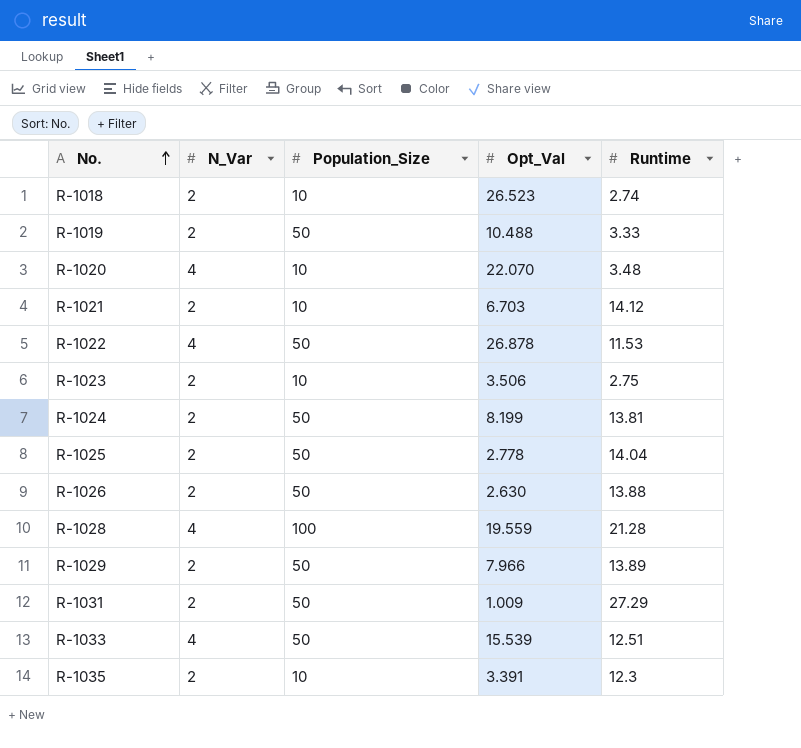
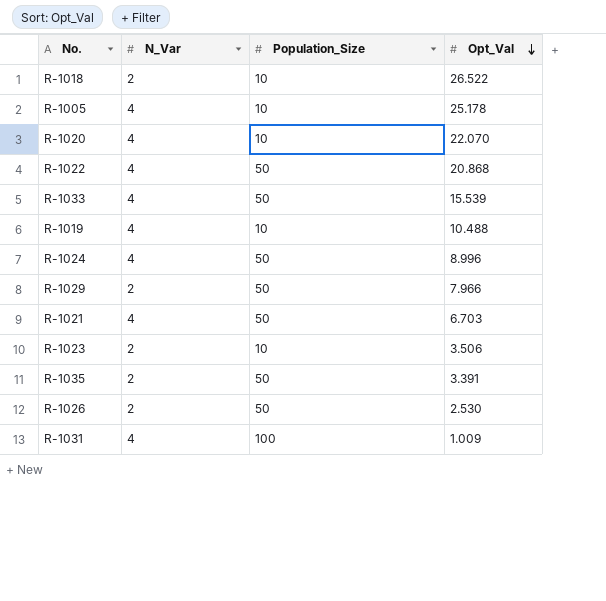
row order: No. ascending -> Opt_Val descending
column Runtime | position: 5 -> none
row R-1025: 2 | 50 | 2.778 | 14.04 -> none
row R-1028: 4 | 100 | 19.559 | 21.28 -> none
R-1018 | Opt_Val: 26.523 -> 26.522
row R-1005: none -> 4 | 10 | 25.178
R-1022 | Opt_Val: 26.878 -> 20.868
R-1019 | N_Var: 2 -> 4
R-1019 | Population_Size: 50 -> 10
R-1024 | N_Var: 2 -> 4
R-1024 | Opt_Val: 8.199 -> 8.996
R-1021 | N_Var: 2 -> 4
R-1021 | Population_Size: 10 -> 50
R-1035 | Population_Size: 10 -> 50
R-1026 | Opt_Val: 2.630 -> 2.530
R-1031 | N_Var: 2 -> 4
R-1031 | Population_Size: 50 -> 100

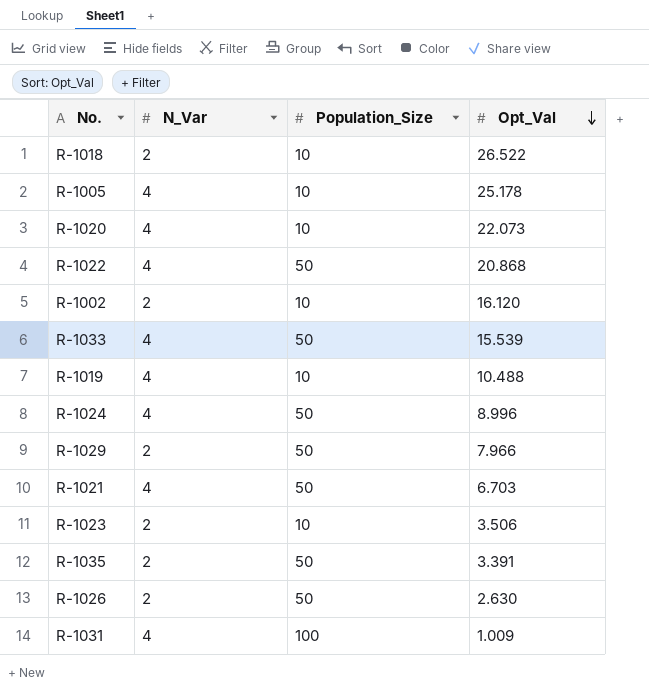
R-1020 | Opt_Val: 22.070 -> 22.073
row R-1002: none -> 2 | 10 | 16.120
R-1026 | Opt_Val: 2.530 -> 2.630

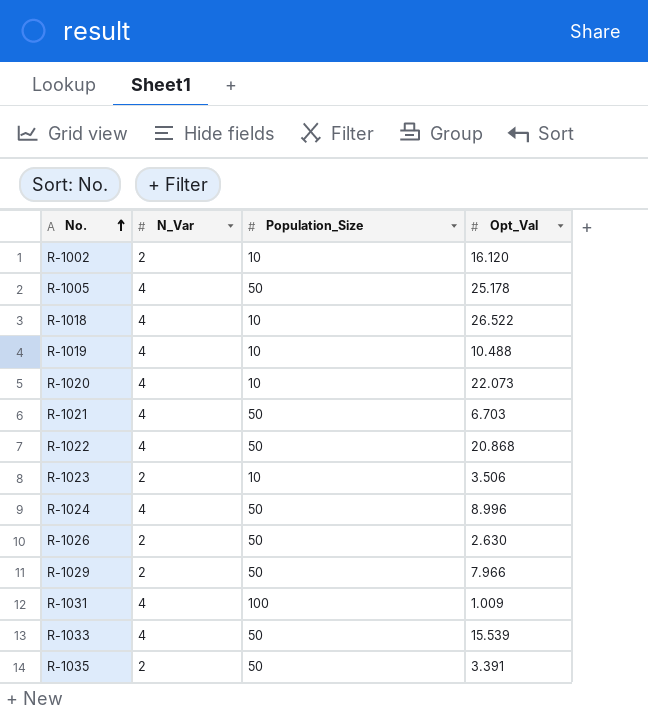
row order: Opt_Val descending -> No. ascending
R-1005 | Population_Size: 10 -> 50
R-1018 | N_Var: 2 -> 4

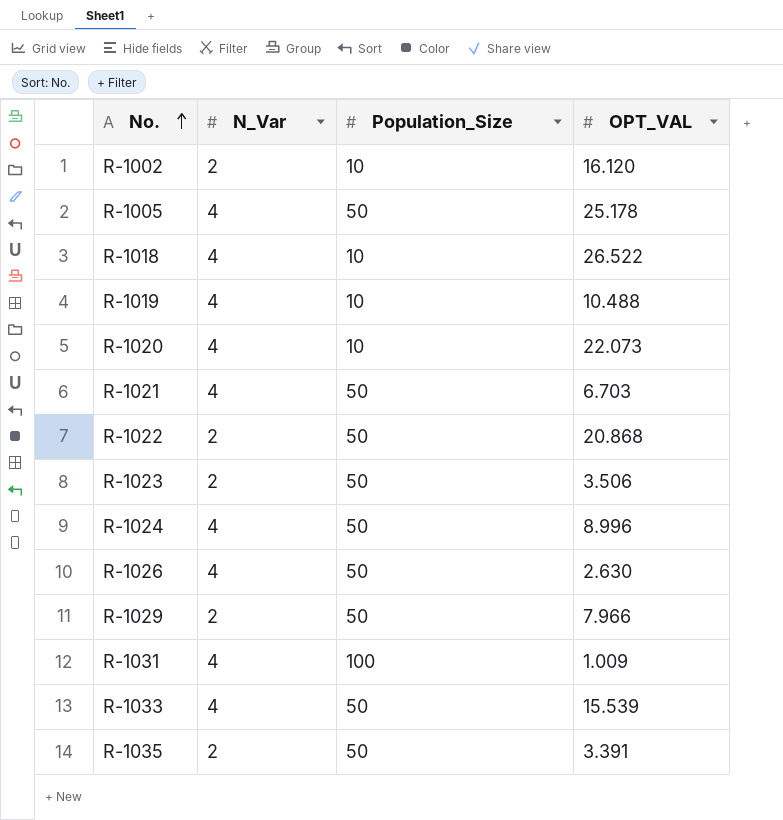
column name: Opt_Val -> OPT_VAL
R-1022 | N_Var: 4 -> 2
R-1023 | Population_Size: 10 -> 50
R-1026 | N_Var: 2 -> 4

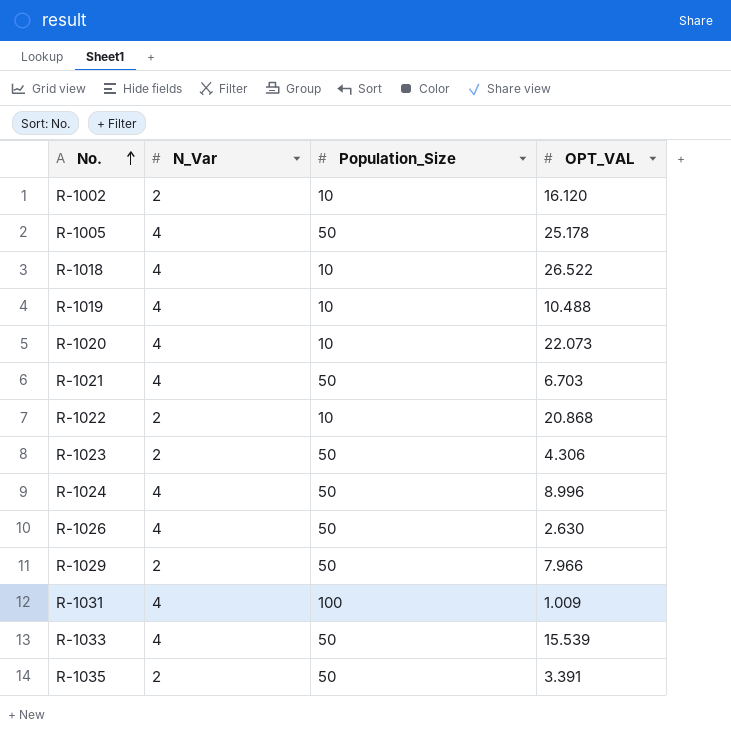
R-1022 | Population_Size: 50 -> 10
R-1023 | OPT_VAL: 3.506 -> 4.306

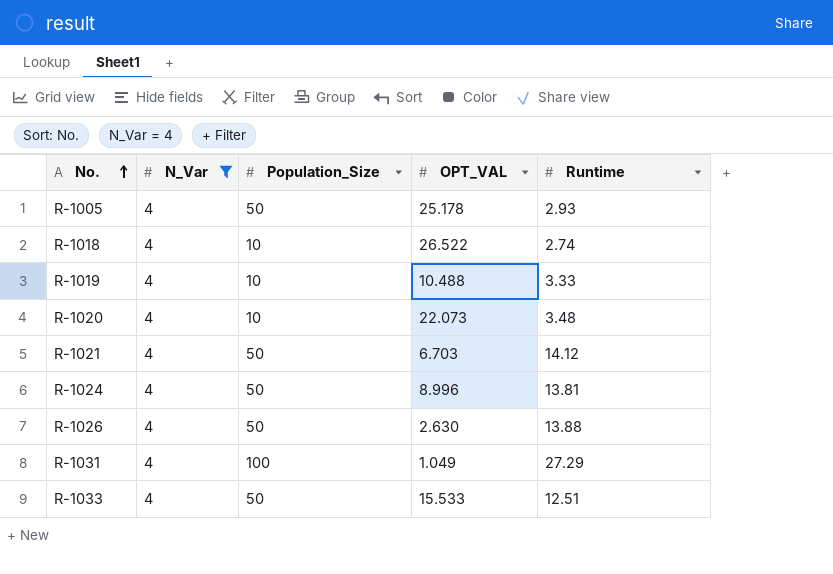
filter: none -> N_Var = 4
column Runtime | position: none -> 5
R-1031 | OPT_VAL: 1.009 -> 1.049
R-1033 | OPT_VAL: 15.539 -> 15.533

